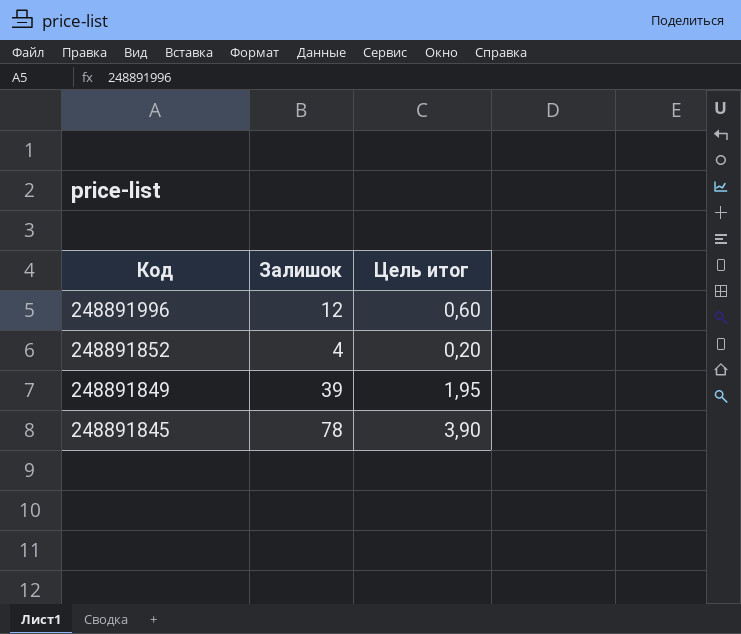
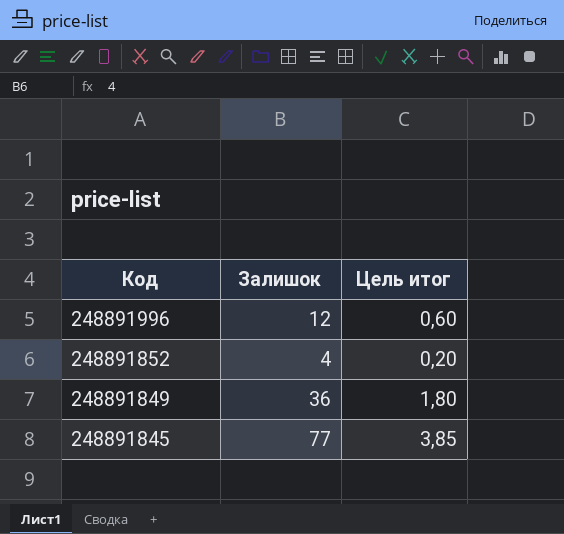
248891849 | Залишок: 39 -> 36
248891849 | Цель итог: 1,95 -> 1,80
248891845 | Залишок: 78 -> 77
248891845 | Цель итог: 3,90 -> 3,85

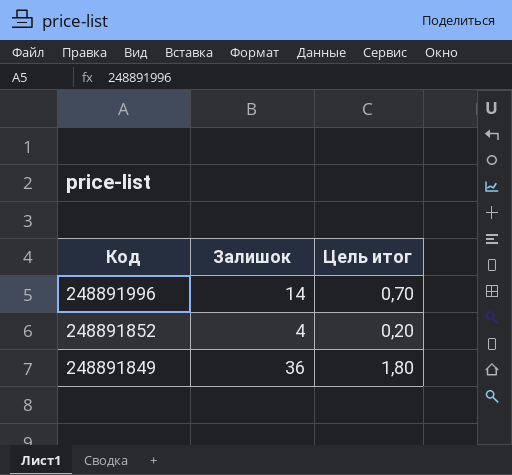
row 248891845: 77 | 3,85 -> none
248891996 | Залишок: 12 -> 14
248891996 | Цель итог: 0,60 -> 0,70

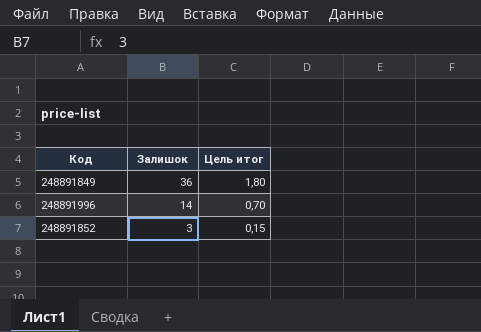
row order: Код descending -> Залишок descending
248891852 | Залишок: 4 -> 3
248891852 | Цель итог: 0,20 -> 0,15

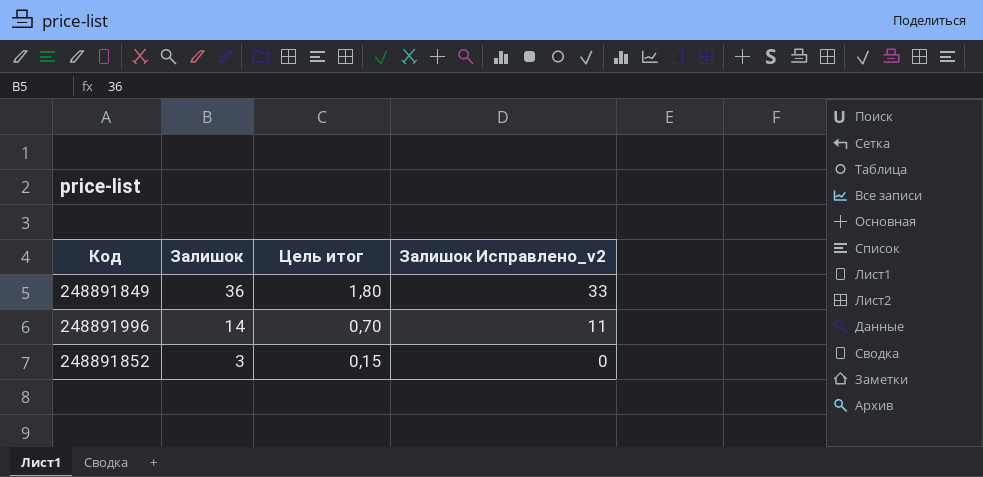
column Залишок Исправлено_v2 | formula: none -> [Залишок] - 3

